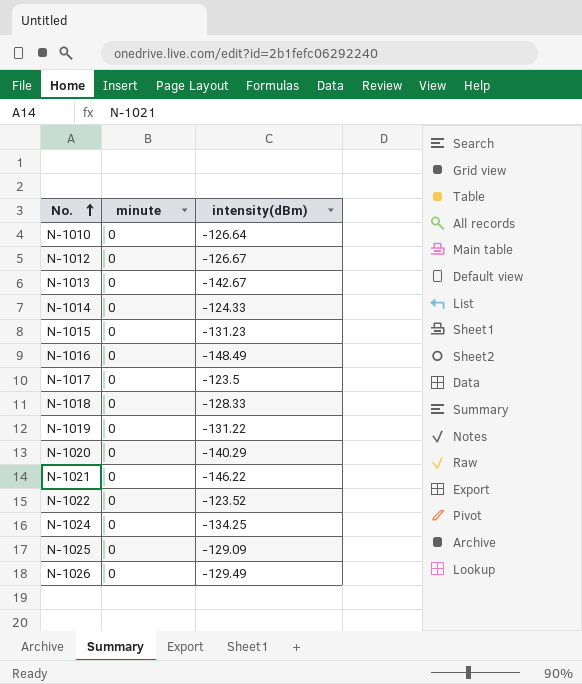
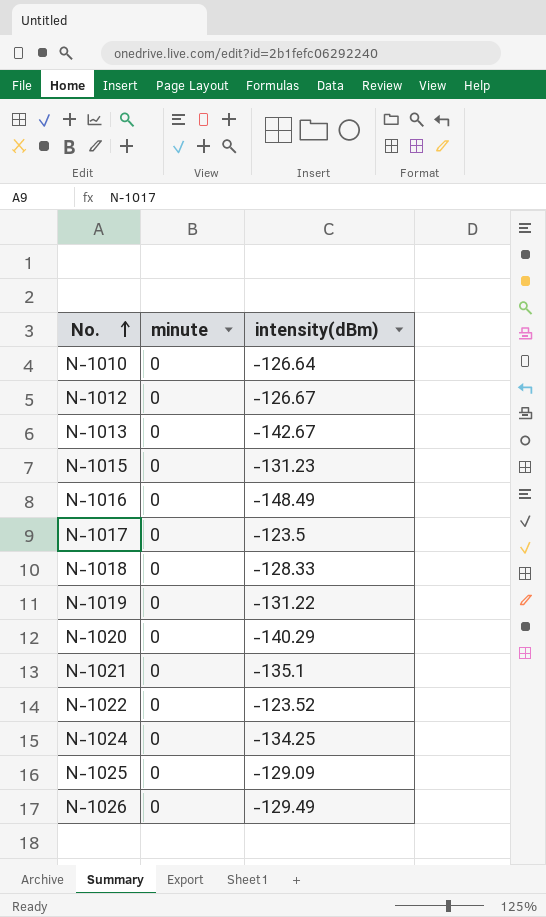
row N-1014: 0 | -124.33 -> none
N-1021 | intensity(dBm): -146.22 -> -135.1

